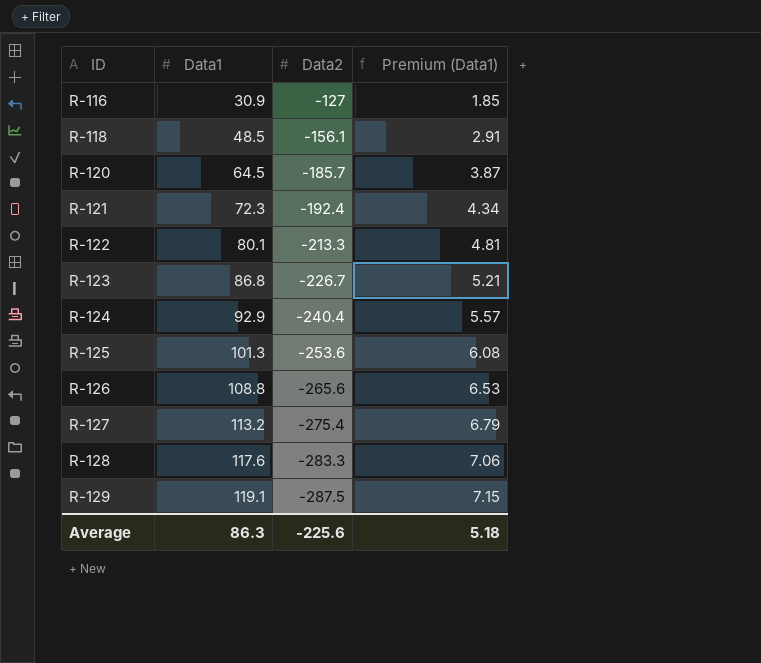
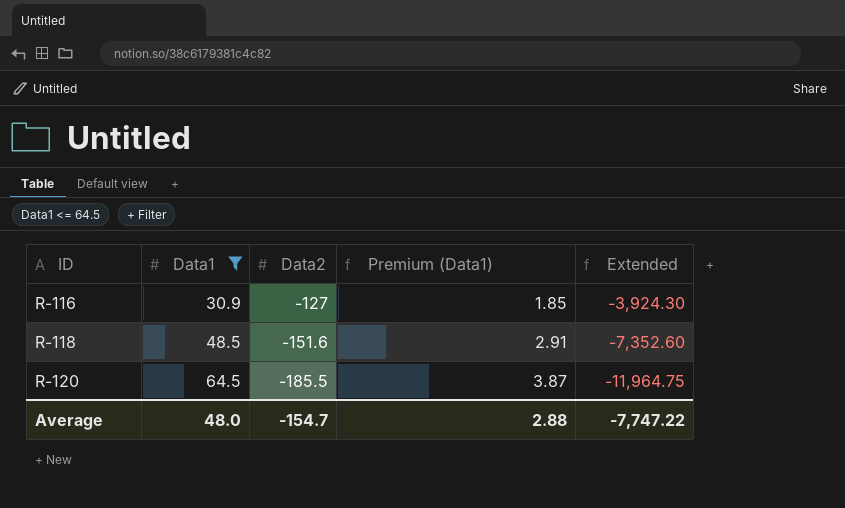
filter: none -> Data1 <= 64.5
column Extended | formula: none -> [Data1] * [Data2]
R-118 | Data2: -156.1 -> -151.6
R-120 | Data2: -185.7 -> -185.5
Average | Data1: 86.3 -> 48.0
Average | Data2: -225.6 -> -154.7
Average | Premium (Data1): 5.18 -> 2.88

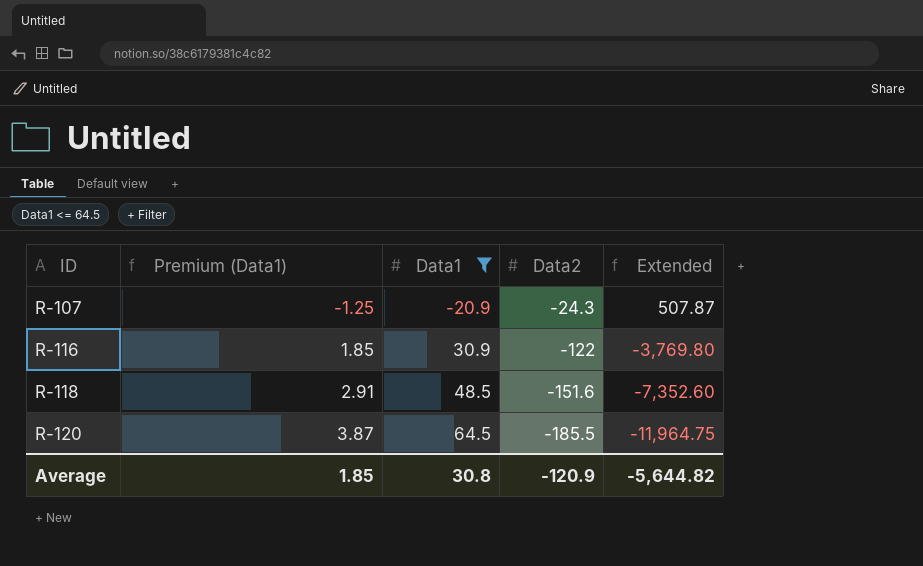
column Premium (Data1) | position: 4 -> 2
row R-107: none -> -1.25 | -20.9 | -24.3 | 507.87
R-116 | Data2: -127 -> -122
R-116 | Extended: -3,924.30 -> -3,769.80
Average | Premium (Data1): 2.88 -> 1.85
Average | Data1: 48.0 -> 30.8
Average | Data2: -154.7 -> -120.9
Average | Extended: -7,747.22 -> -5,644.82

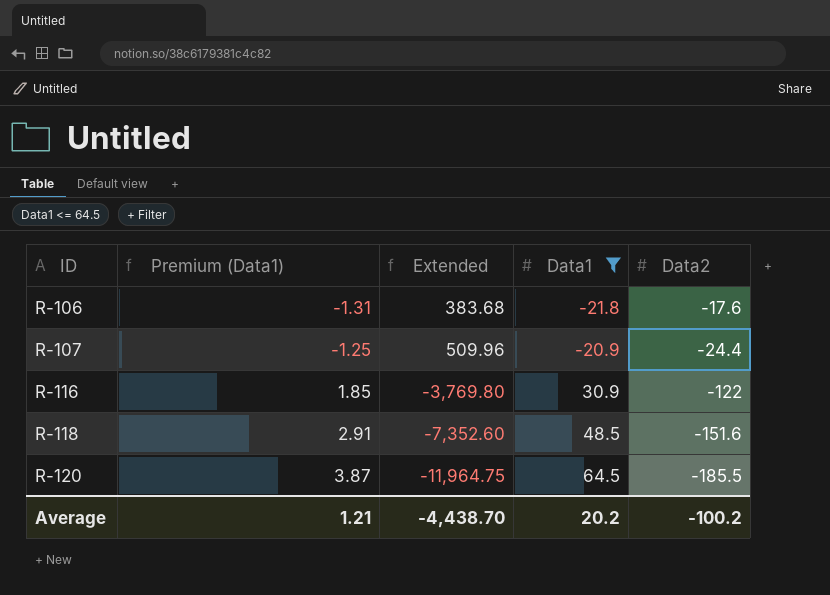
column Extended | position: 5 -> 3
row R-106: none -> -1.31 | 383.68 | -21.8 | -17.6
R-107 | Extended: 507.87 -> 509.96
R-107 | Data2: -24.3 -> -24.4
Average | Premium (Data1): 1.85 -> 1.21
Average | Extended: -5,644.82 -> -4,438.70
Average | Data1: 30.8 -> 20.2
Average | Data2: -120.9 -> -100.2

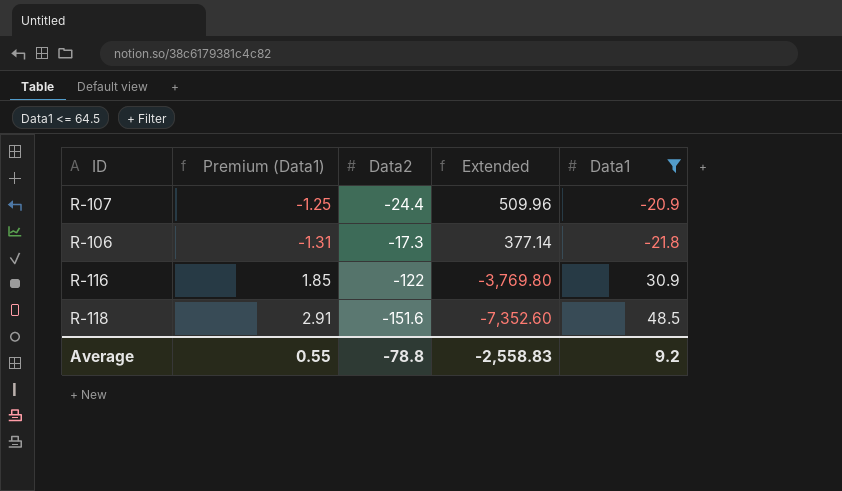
row order: ID ascending -> Extended descending
column Data2 | position: 5 -> 3
row R-120: 3.87 | -11,964.75 | 64.5 | -185.5 -> none
R-106 | Data2: -17.6 -> -17.3
R-106 | Extended: 383.68 -> 377.14
Average | Premium (Data1): 1.21 -> 0.55
Average | Data2: -100.2 -> -78.8
Average | Extended: -4,438.70 -> -2,558.83
Average | Data1: 20.2 -> 9.2

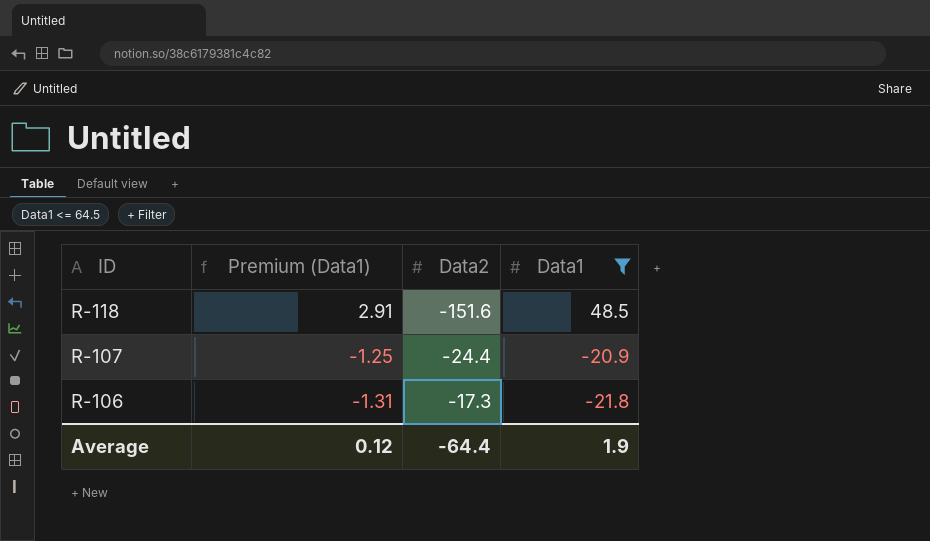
row order: Extended descending -> ID descending
column Extended | formula: [Data2] * [Data1] -> none
row R-116: 1.85 | -122 | -3,769.80 | 30.9 -> none
Average | Premium (Data1): 0.55 -> 0.12
Average | Data2: -78.8 -> -64.4
Average | Data1: 9.2 -> 1.9

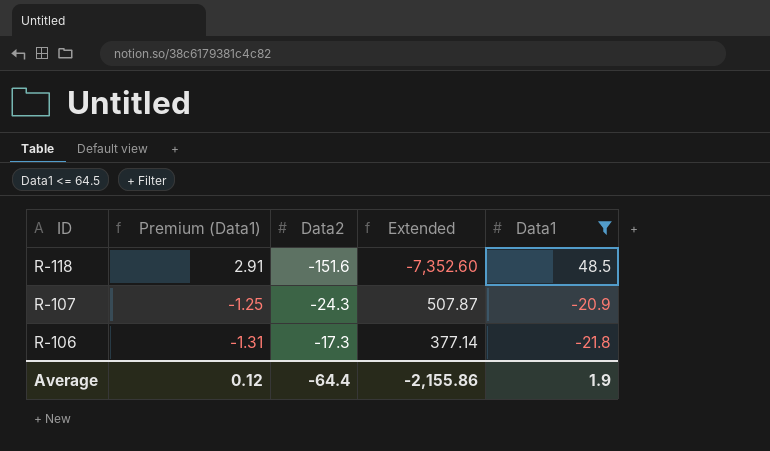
column Extended | formula: none -> [Data2] * [Data1]
R-107 | Data2: -24.4 -> -24.3

